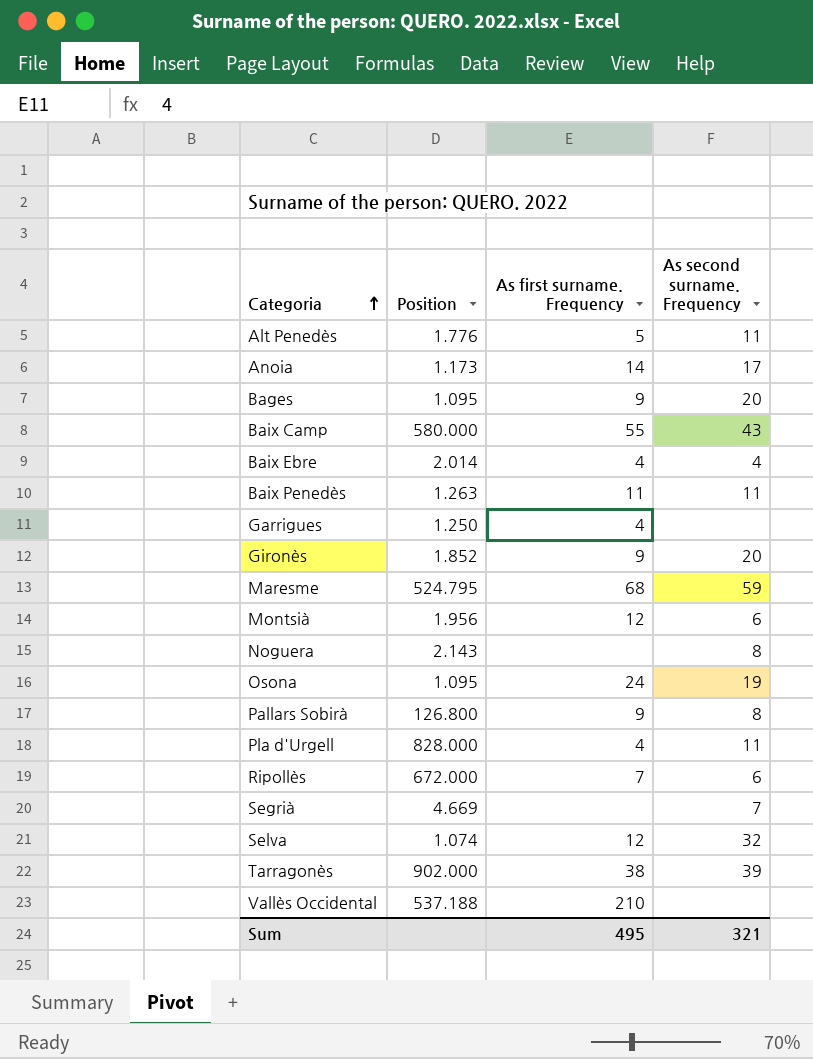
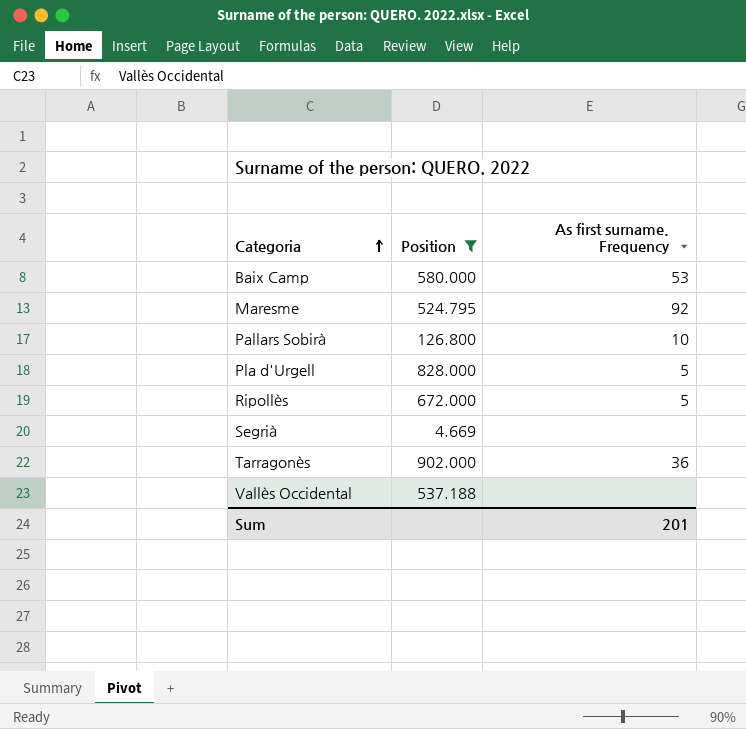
filter: none -> Position >= 4.669
column As second surname. Frequency | position: 4 -> none
Baix Camp | As first surname. Frequency: 55 -> 53
Maresme | As first surname. Frequency: 68 -> 92
Pallars Sobirà | As first surname. Frequency: 9 -> 10
Pla d'Urgell | As first surname. Frequency: 4 -> 5
Ripollès | As first surname. Frequency: 7 -> 5
Tarragonès | As first surname. Frequency: 38 -> 36
Vallès Occidental | As first surname. Frequency: 210 -> none
Sum | As first surname. Frequency: 495 -> 201

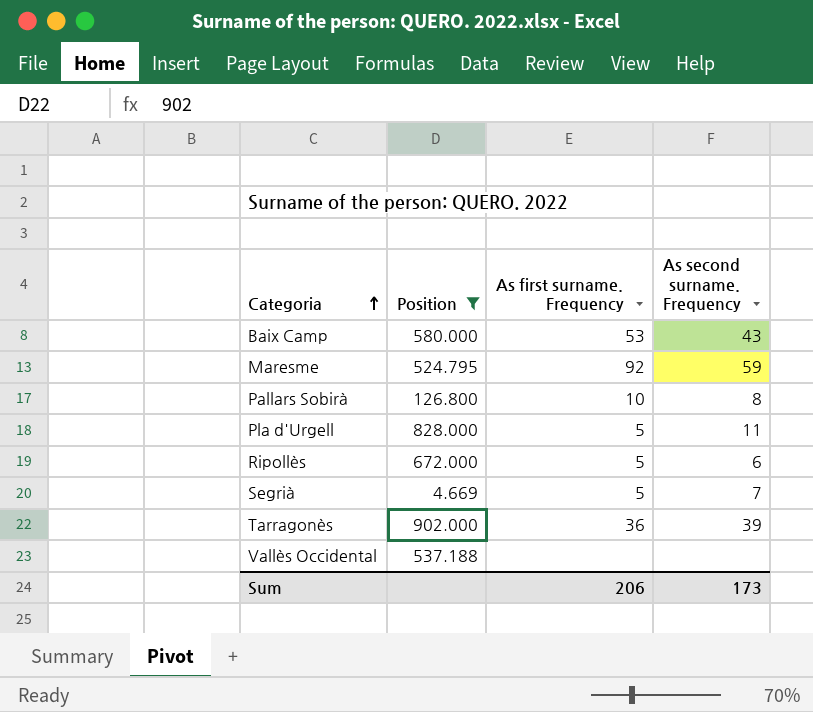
column As second surname. Frequency | position: none -> 4
Segrià | As first surname. Frequency: none -> 5
Sum | As first surname. Frequency: 201 -> 206

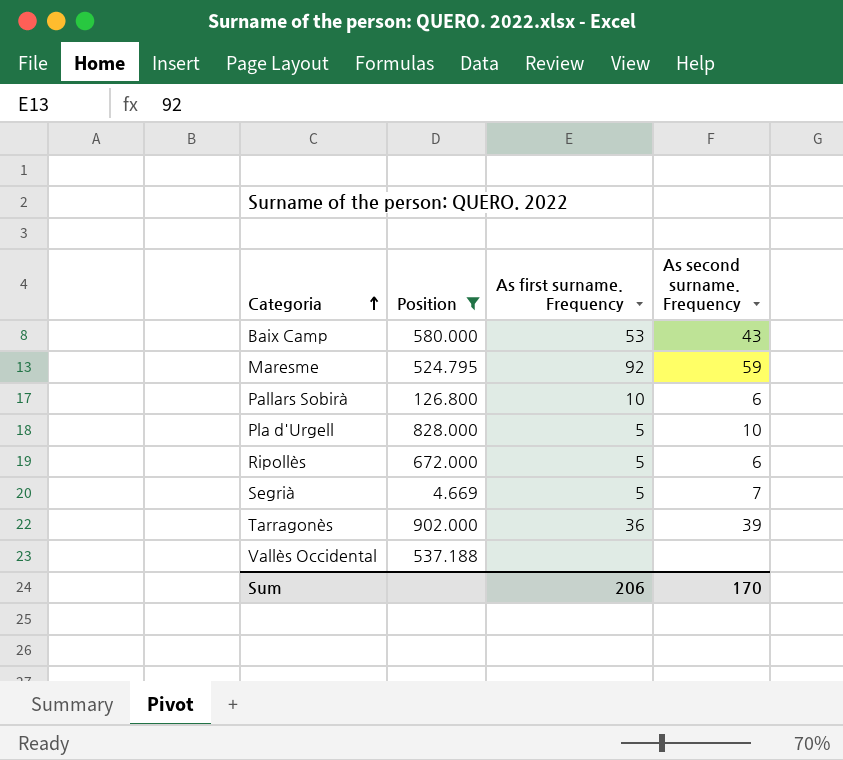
Pallars Sobirà | As second surname. Frequency: 8 -> 6
Pla d'Urgell | As second surname. Frequency: 11 -> 10
Sum | As second surname. Frequency: 173 -> 170

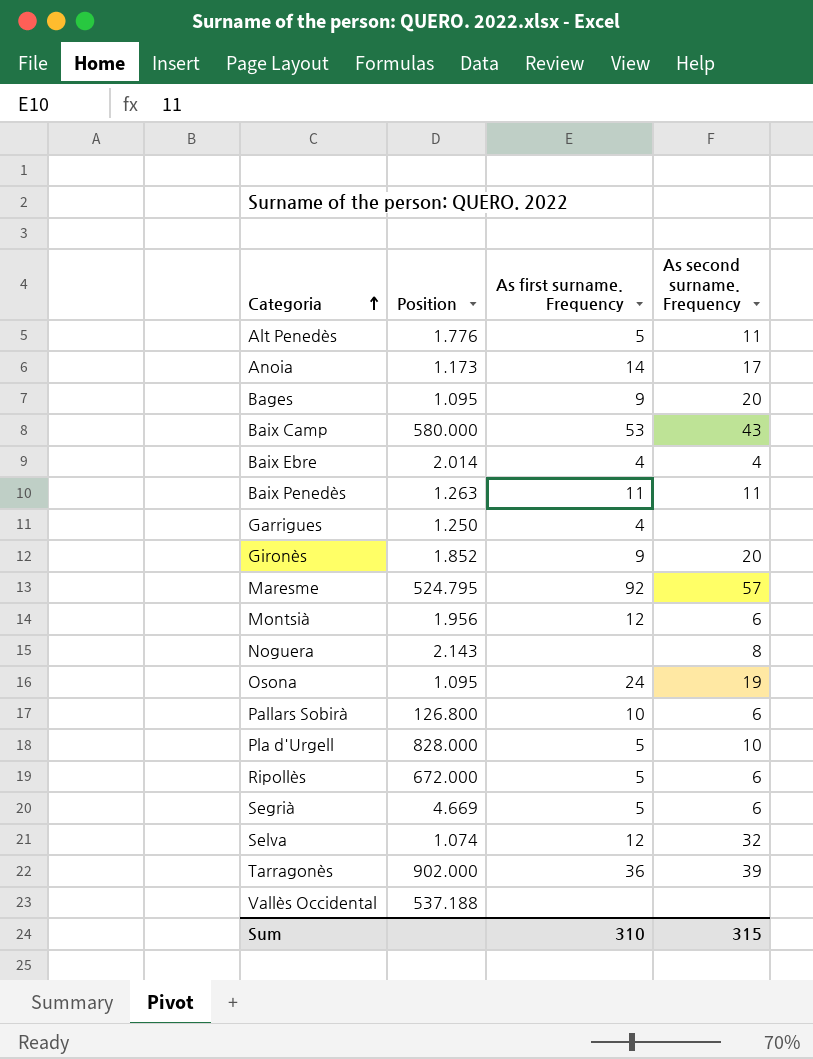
filter: Position >= 4.669 -> none
Maresme | As second surname. Frequency: 59 -> 57
Segrià | As second surname. Frequency: 7 -> 6
Sum | As first surname. Frequency: 206 -> 310
Sum | As second surname. Frequency: 170 -> 315

